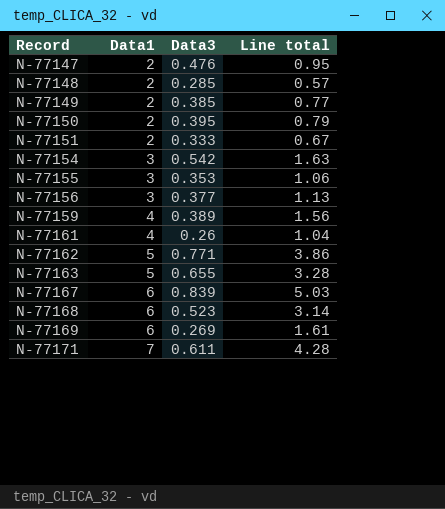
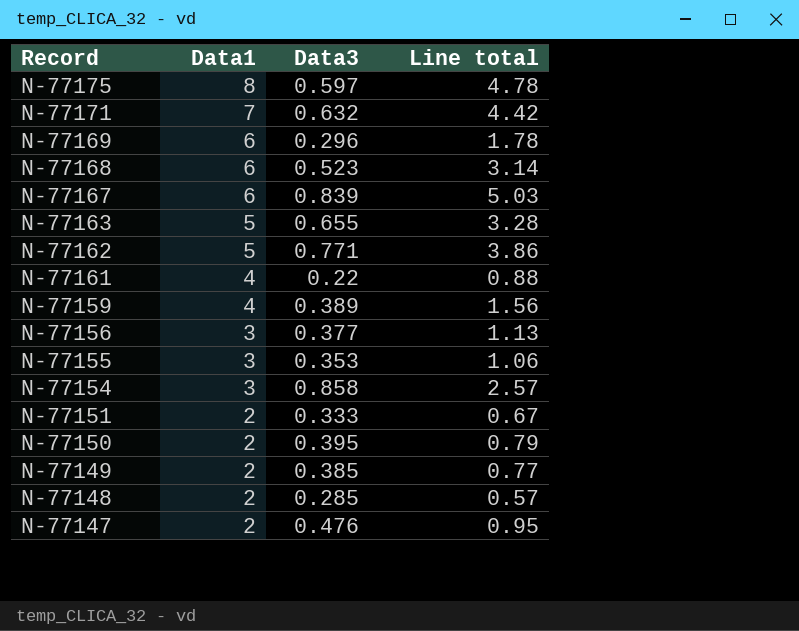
row order: Record ascending -> Record descending
row N-77175: none -> 8 | 0.597 | 4.78
N-77171 | Data3: 0.611 -> 0.632
N-77171 | Line total: 4.28 -> 4.42
N-77169 | Data3: 0.269 -> 0.296
N-77169 | Line total: 1.61 -> 1.78
N-77161 | Data3: 0.26 -> 0.22
N-77161 | Line total: 1.04 -> 0.88
N-77154 | Data3: 0.542 -> 0.858
N-77154 | Line total: 1.63 -> 2.57

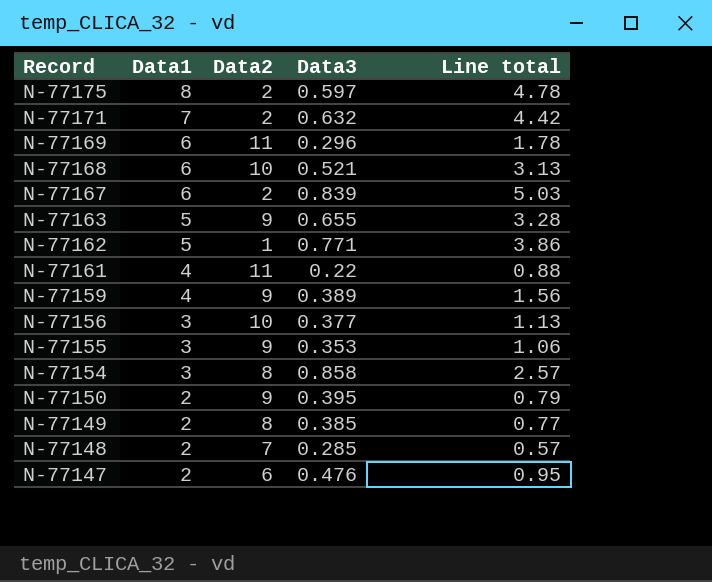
column Data2 | position: none -> 3
row N-77151: 2 | 0.333 | 0.67 -> none
N-77168 | Data3: 0.523 -> 0.521
N-77168 | Line total: 3.14 -> 3.13

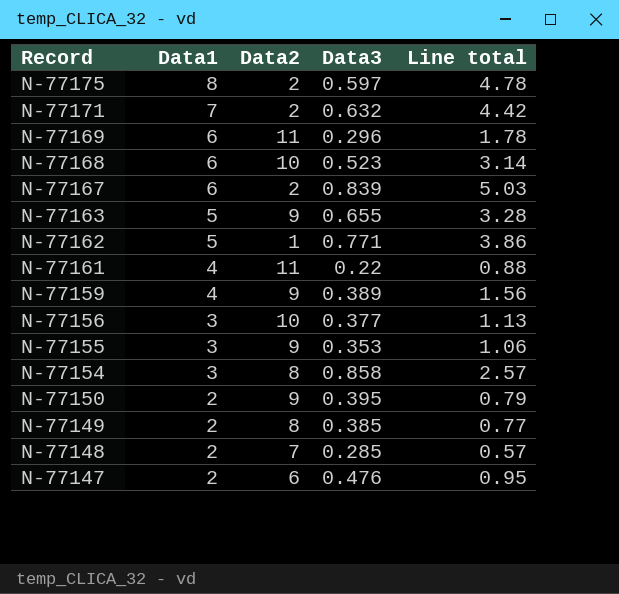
N-77168 | Data3: 0.521 -> 0.523
N-77168 | Line total: 3.13 -> 3.14

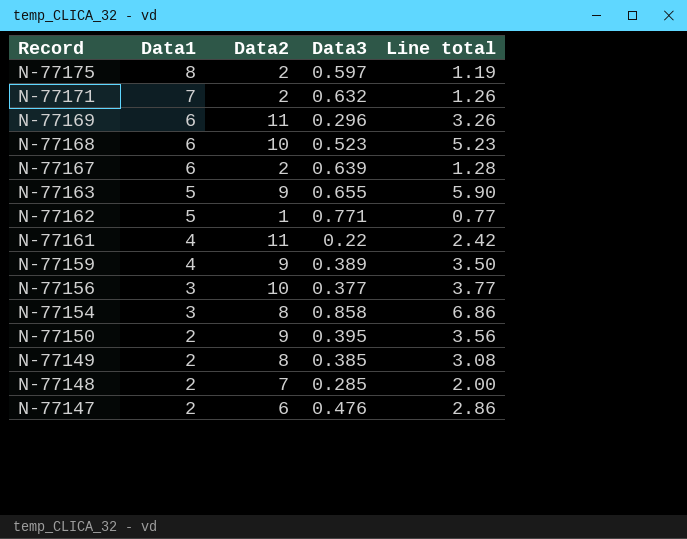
column Line total | formula: [Data1] * [Data3] -> [Data2] * [Data3]
row N-77155: 3 | 9 | 0.353 | 1.06 -> none
N-77167 | Data3: 0.839 -> 0.639

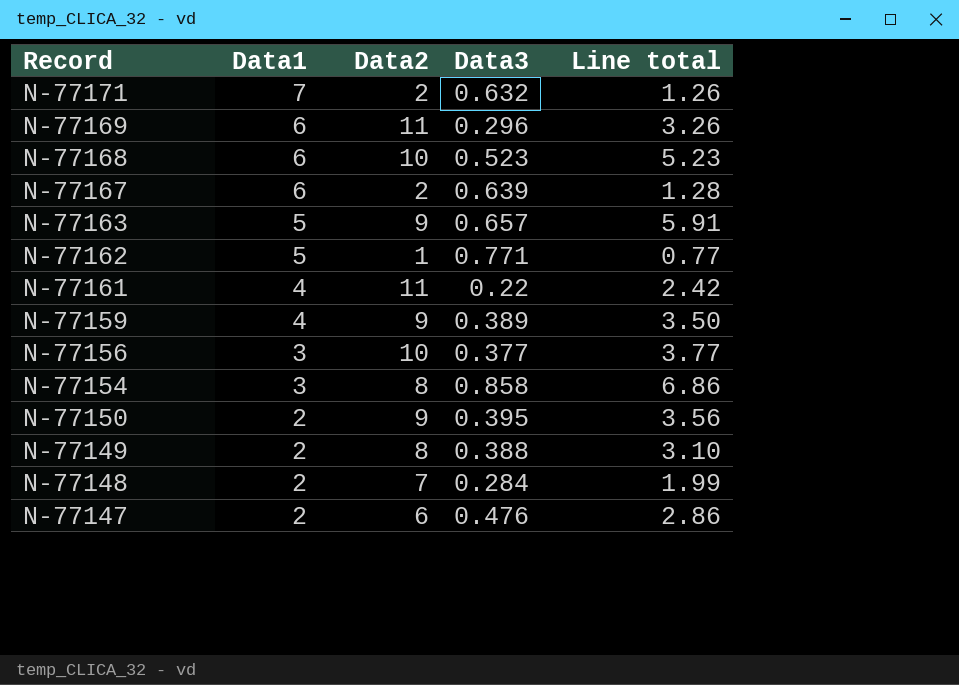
row N-77175: 8 | 2 | 0.597 | 1.19 -> none
N-77163 | Data3: 0.655 -> 0.657
N-77163 | Line total: 5.90 -> 5.91
N-77149 | Data3: 0.385 -> 0.388
N-77149 | Line total: 3.08 -> 3.10
N-77148 | Data3: 0.285 -> 0.284
N-77148 | Line total: 2.00 -> 1.99

